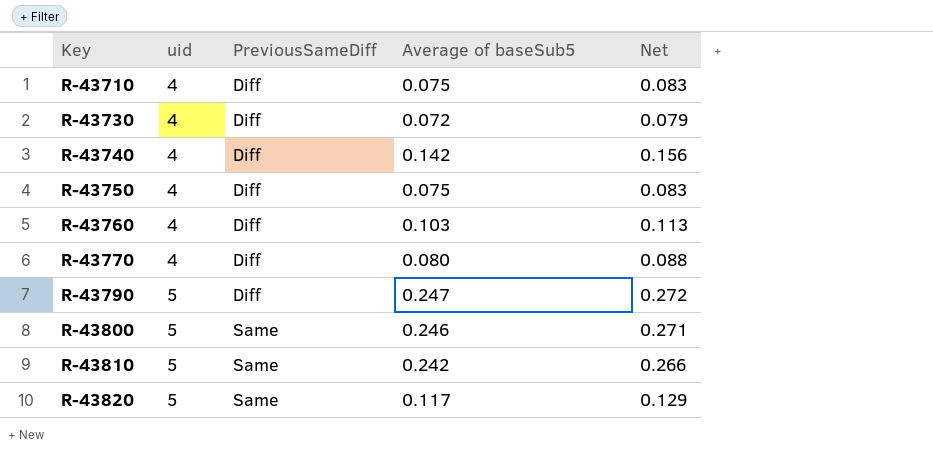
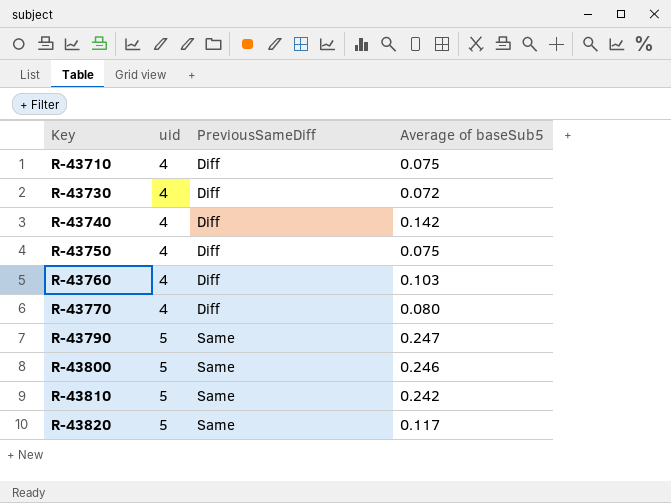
column Net | formula: [Average of baseSub5] * 1.1 -> none
R-43790 | PreviousSameDiff: Diff -> Same

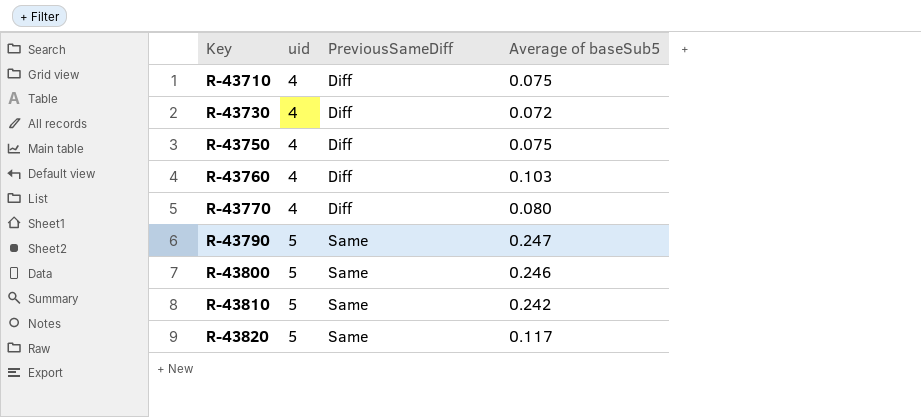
row R-43740: 4 | Diff | 0.142 -> none

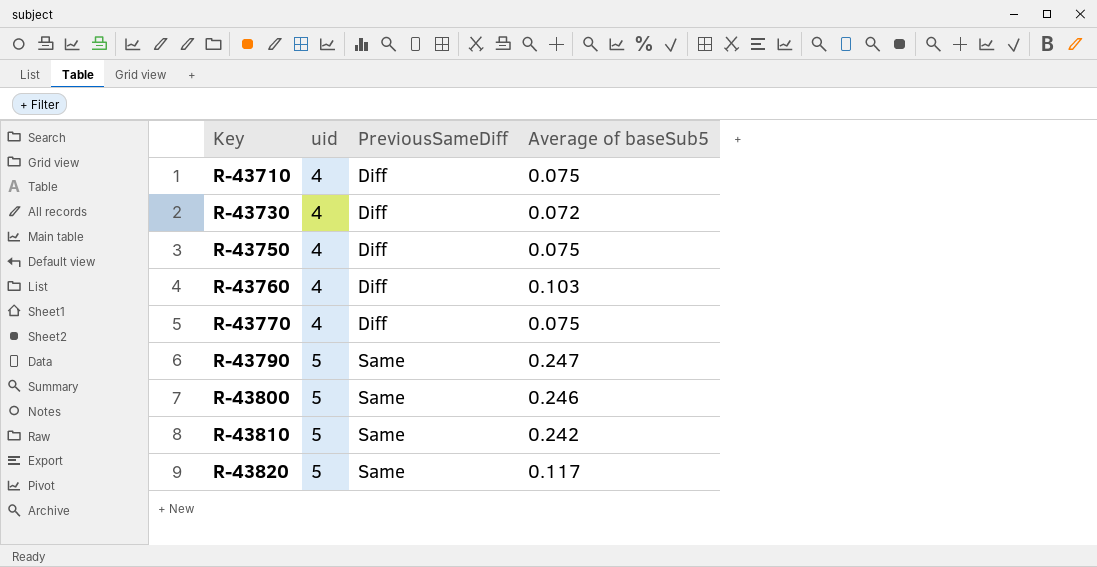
R-43770 | Average of baseSub5: 0.080 -> 0.075

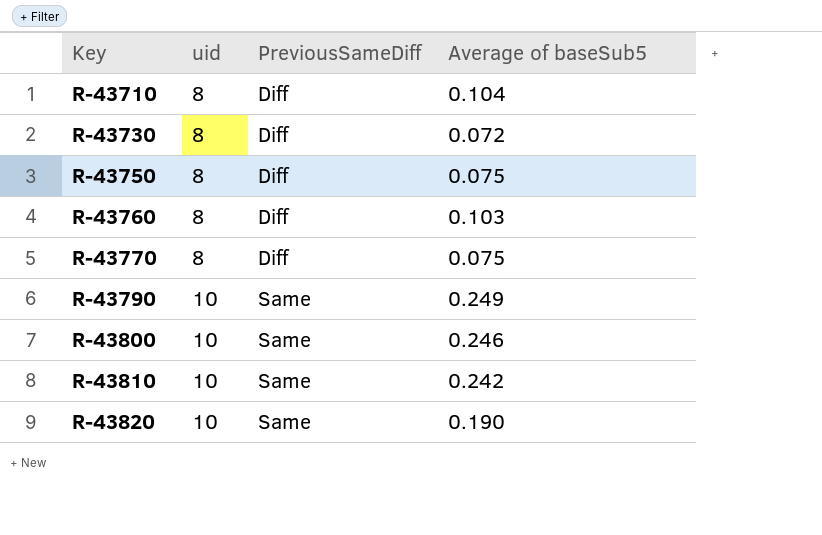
R-43710 | uid: 4 -> 8
R-43710 | Average of baseSub5: 0.075 -> 0.104
R-43730 | uid: 4 -> 8
R-43750 | uid: 4 -> 8
R-43760 | uid: 4 -> 8
R-43770 | uid: 4 -> 8
R-43790 | uid: 5 -> 10
R-43790 | Average of baseSub5: 0.247 -> 0.249
R-43800 | uid: 5 -> 10
R-43810 | uid: 5 -> 10
R-43820 | uid: 5 -> 10
R-43820 | Average of baseSub5: 0.117 -> 0.190

